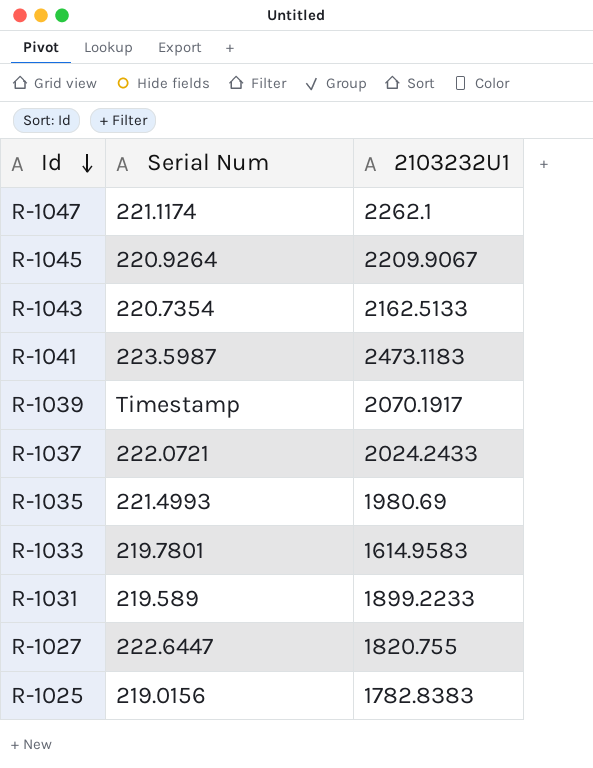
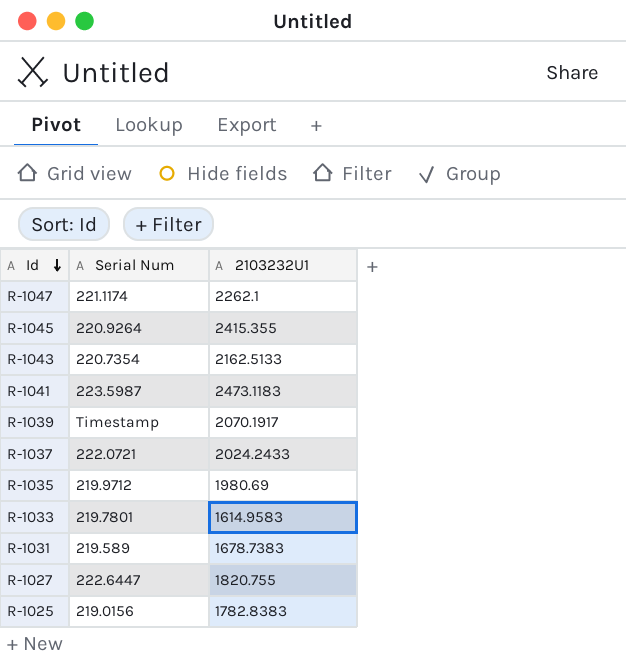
R-1045 | 2103232U1: 2209.9067 -> 2415.355
R-1035 | Serial Num: 221.4993 -> 219.9712
R-1031 | 2103232U1: 1899.2233 -> 1678.7383

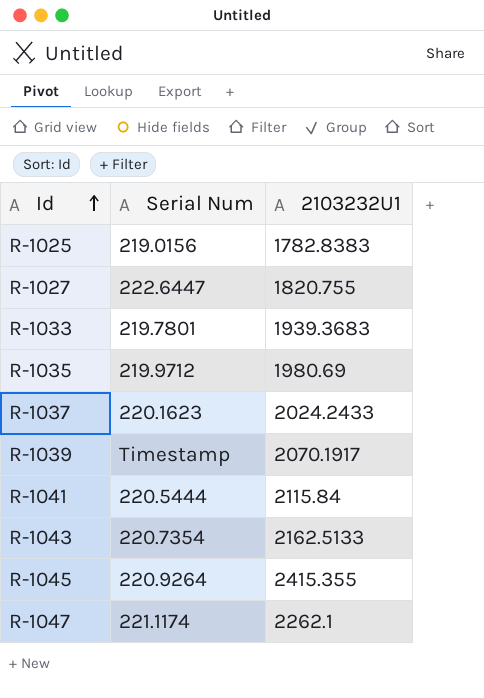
row order: Id descending -> Id ascending
row R-1031: 219.589 | 1678.7383 -> none
R-1033 | 2103232U1: 1614.9583 -> 1939.3683
R-1037 | Serial Num: 222.0721 -> 220.1623
R-1041 | Serial Num: 223.5987 -> 220.5444
R-1041 | 2103232U1: 2473.1183 -> 2115.84

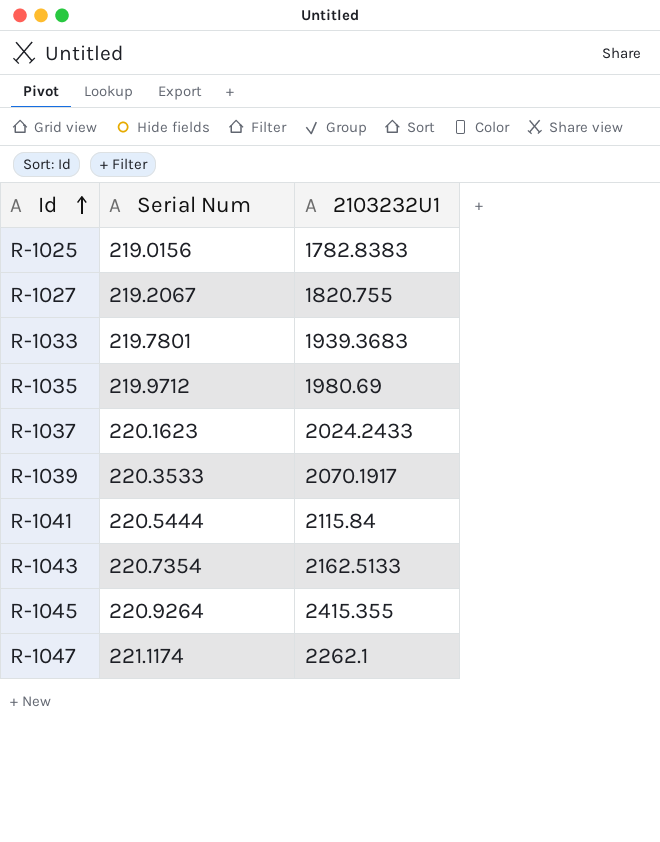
R-1027 | Serial Num: 222.6447 -> 219.2067
R-1039 | Serial Num: Timestamp -> 220.3533

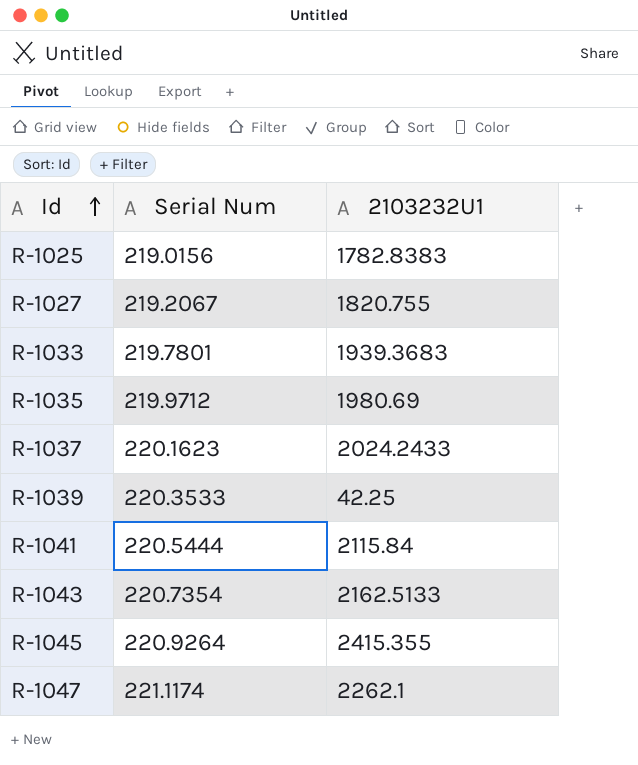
R-1039 | 2103232U1: 2070.1917 -> 42.25

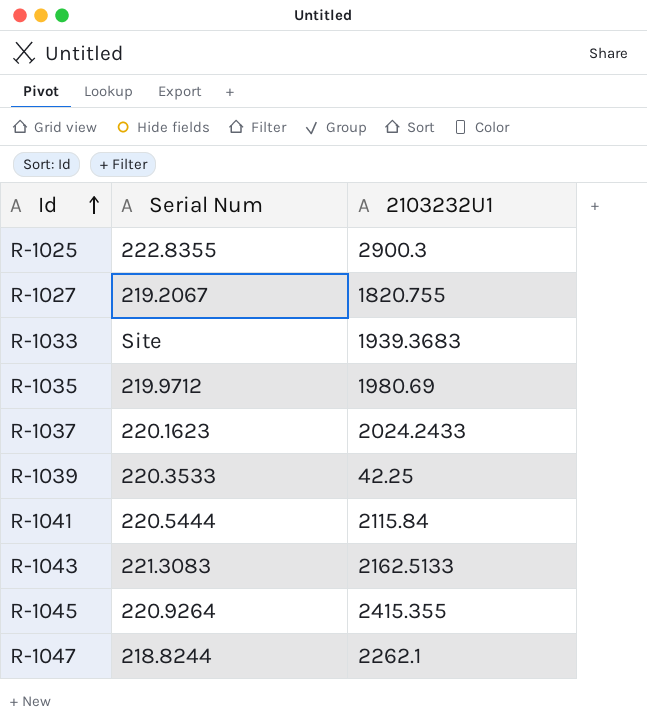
R-1025 | Serial Num: 219.0156 -> 222.8355
R-1025 | 2103232U1: 1782.8383 -> 2900.3
R-1033 | Serial Num: 219.7801 -> Site
R-1043 | Serial Num: 220.7354 -> 221.3083
R-1047 | Serial Num: 221.1174 -> 218.8244

